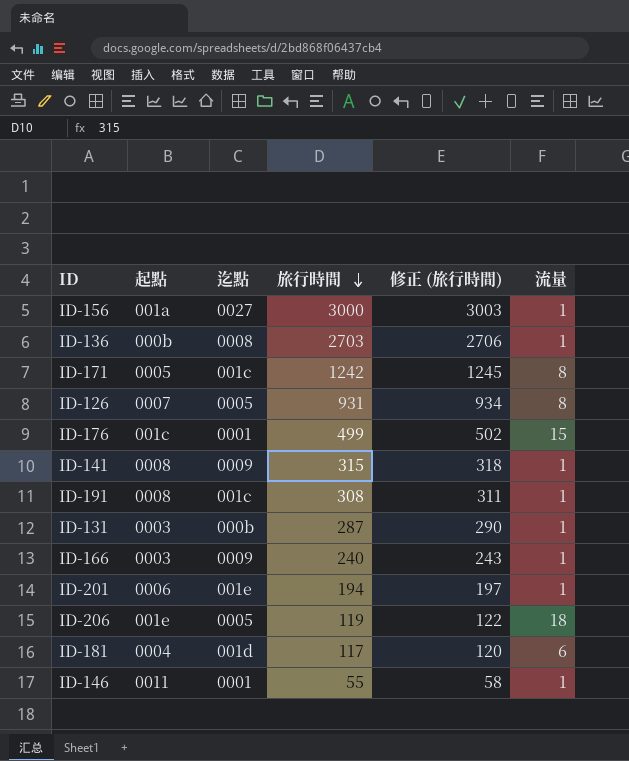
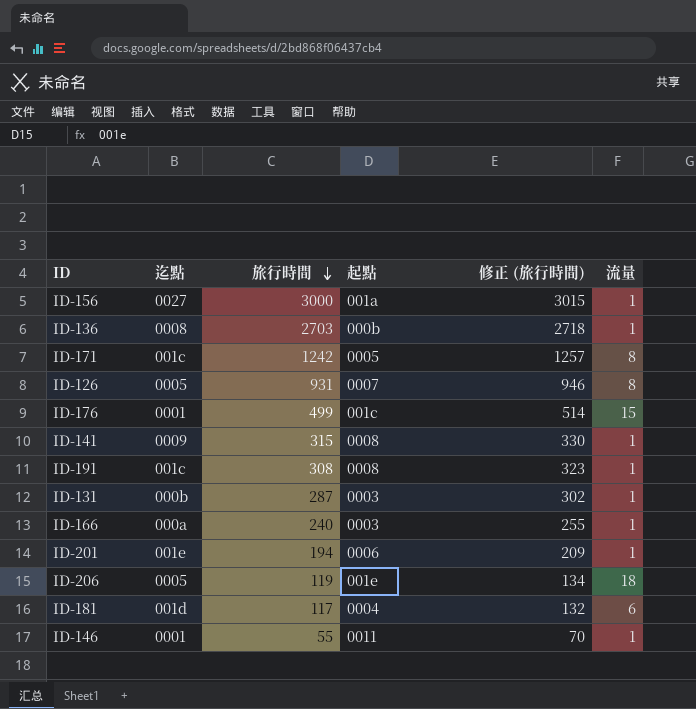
column 起點 | position: 2 -> 4
column 修正 (旅行時間) | formula: [旅行時間] + 3 -> [旅行時間] + 15
ID-166 | 迄點: 0009 -> 000a

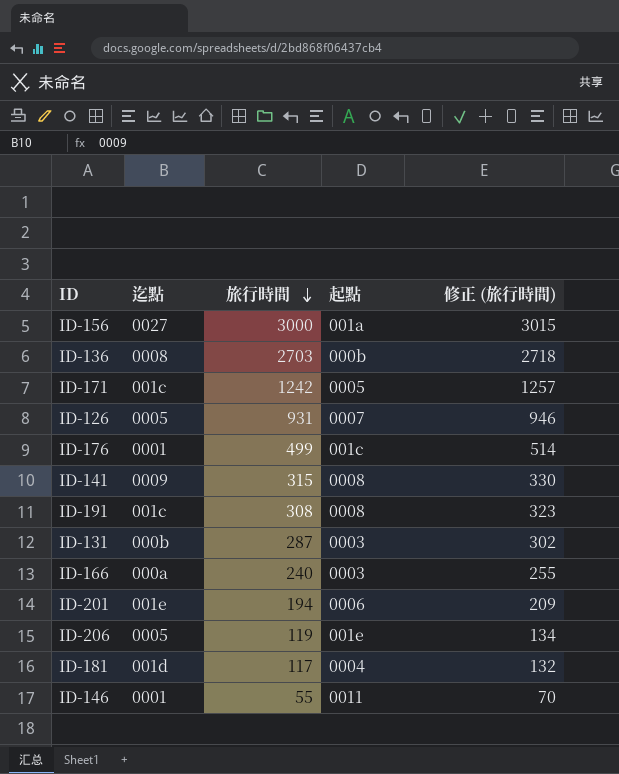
column 流量 | position: 6 -> none

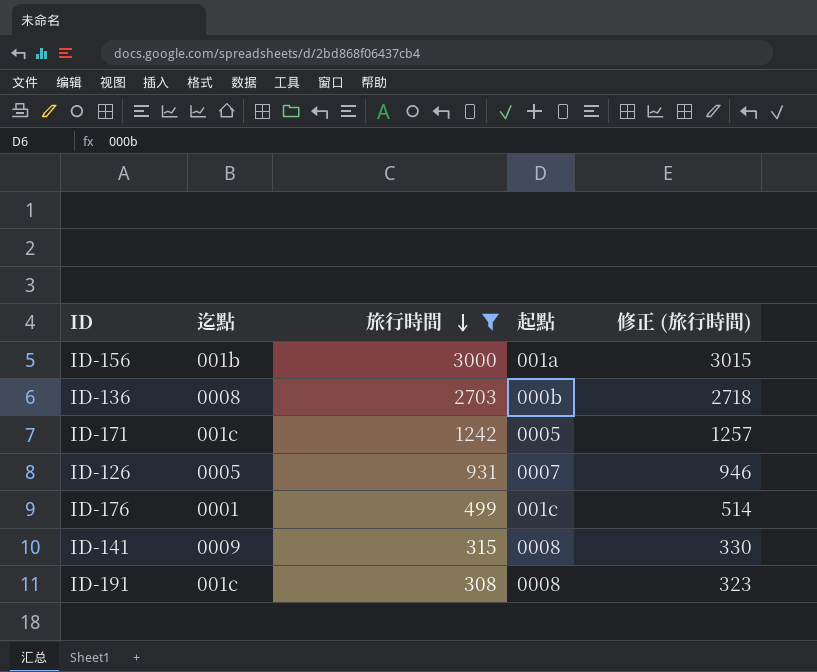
filter: none -> 旅行時間 >= 308
ID-156 | 迄點: 0027 -> 001b

